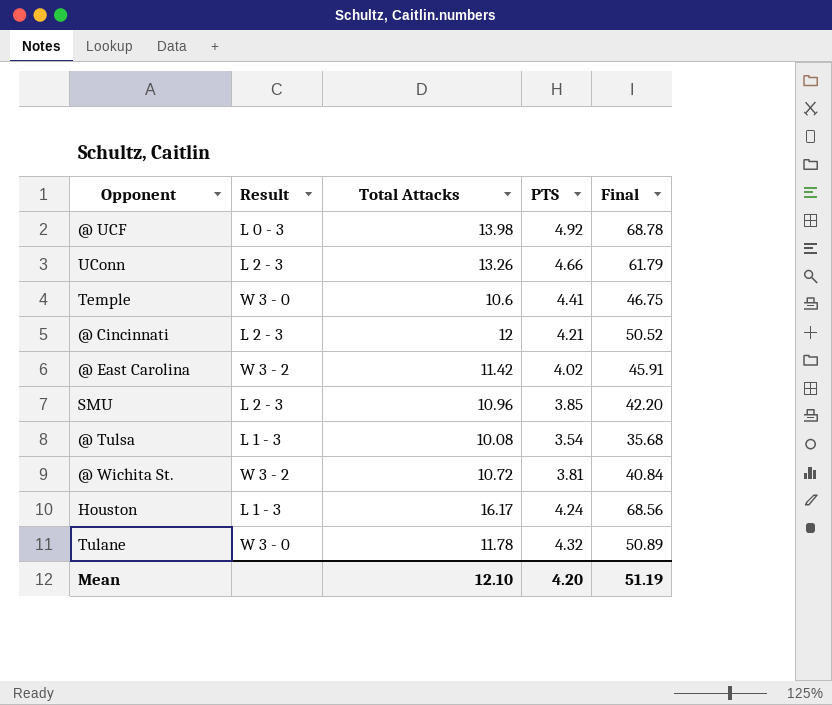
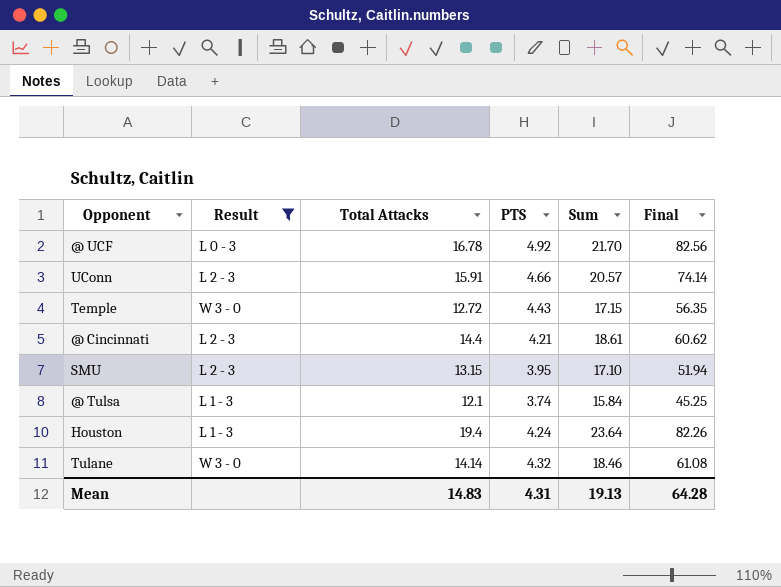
filter: none -> Result != W 3 - 2
column Sum | formula: none -> [Total Attacks] + [PTS]
@ UCF | Total Attacks: 13.98 -> 16.78
@ UCF | Final: 68.78 -> 82.56
UConn | Total Attacks: 13.26 -> 15.91
UConn | Final: 61.79 -> 74.14
Temple | Total Attacks: 10.6 -> 12.72
Temple | PTS: 4.41 -> 4.43
Temple | Final: 46.75 -> 56.35
@ Cincinnati | Total Attacks: 12 -> 14.4
@ Cincinnati | Final: 50.52 -> 60.62
SMU | Total Attacks: 10.96 -> 13.15
SMU | PTS: 3.85 -> 3.95
SMU | Final: 42.20 -> 51.94
@ Tulsa | Total Attacks: 10.08 -> 12.1
@ Tulsa | PTS: 3.54 -> 3.74
@ Tulsa | Final: 35.68 -> 45.25
Houston | Total Attacks: 16.17 -> 19.4
Houston | Final: 68.56 -> 82.26
Tulane | Total Attacks: 11.78 -> 14.14
Tulane | Final: 50.89 -> 61.08
Mean | Total Attacks: 12.10 -> 14.83
Mean | PTS: 4.20 -> 4.31
Mean | Final: 51.19 -> 64.28

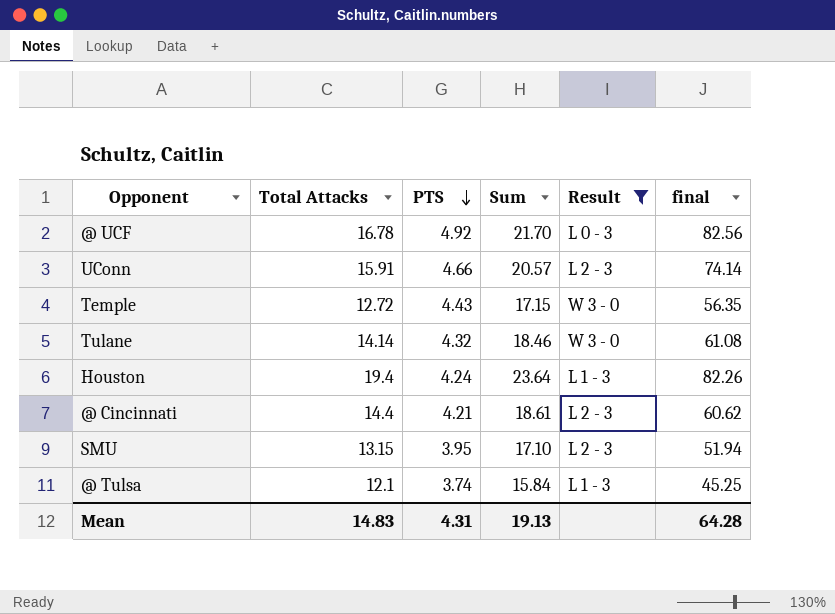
row order: none -> PTS descending
column Result | position: 2 -> 5
column name: Final -> final

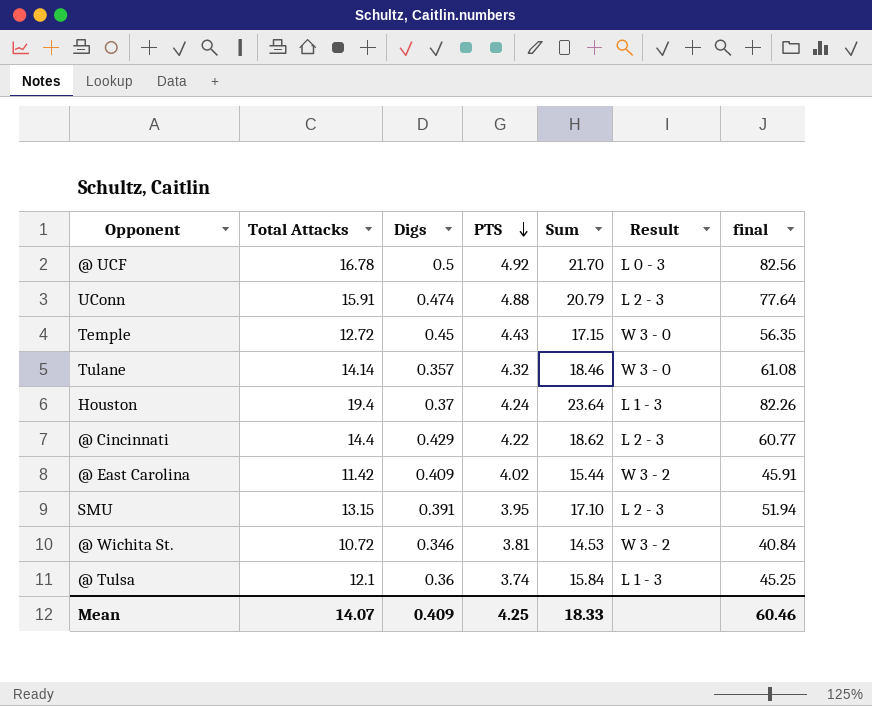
filter: Result != W 3 - 2 -> none
column Digs | position: none -> 3
UConn | PTS: 4.66 -> 4.88
UConn | Sum: 20.57 -> 20.79
UConn | final: 74.14 -> 77.64
@ Cincinnati | PTS: 4.21 -> 4.22
@ Cincinnati | Sum: 18.61 -> 18.62
@ Cincinnati | final: 60.62 -> 60.77
Mean | Total Attacks: 14.83 -> 14.07
Mean | PTS: 4.31 -> 4.25
Mean | Sum: 19.13 -> 18.33
Mean | final: 64.28 -> 60.46

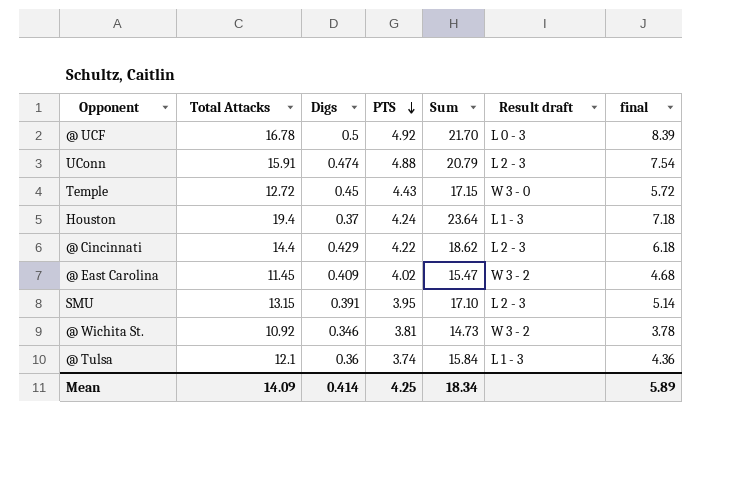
column name: Result -> Result draft
column final | formula: [Total Attacks] * [PTS] -> [Total Attacks] * [Digs]
row Tulane: 14.14 | 0.357 | 4.32 | 18.46 | W 3 - 0 | 61.08 -> none
@ East Carolina | Total Attacks: 11.42 -> 11.45
@ East Carolina | Sum: 15.44 -> 15.47
@ Wichita St. | Total Attacks: 10.72 -> 10.92
@ Wichita St. | Sum: 14.53 -> 14.73
Mean | Total Attacks: 14.07 -> 14.09
Mean | Digs: 0.409 -> 0.414
Mean | Sum: 18.33 -> 18.34
Mean | final: 60.46 -> 5.89

